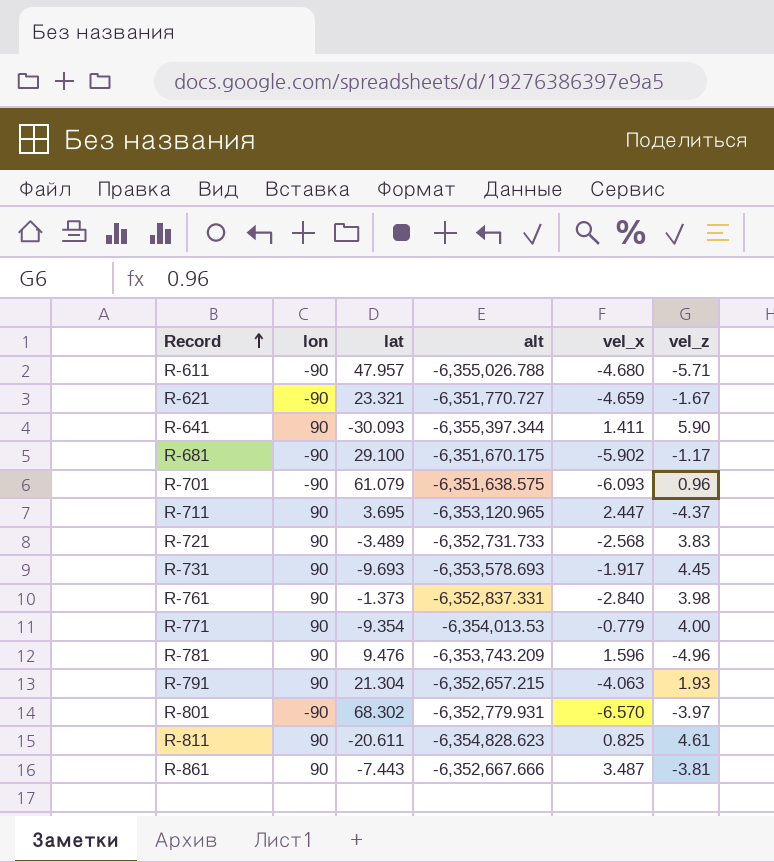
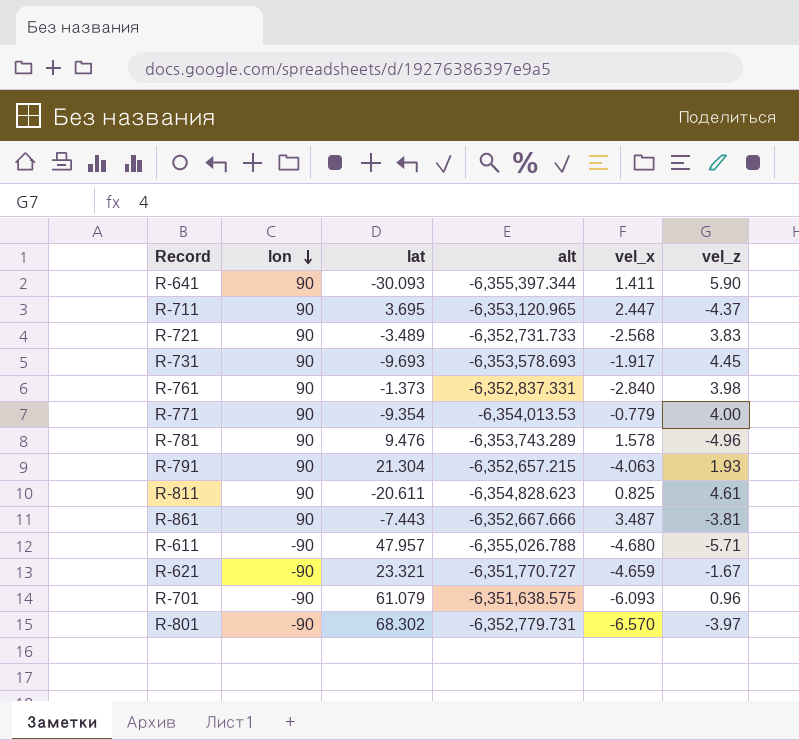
row order: Record ascending -> lon descending
row R-681: -90 | 29.100 | -6,351,670.175 | -5.902 | -1.17 -> none
R-781 | alt: -6,353,743.209 -> -6,353,743.289
R-781 | vel_x: 1.596 -> 1.578
R-801 | alt: -6,352,779.931 -> -6,352,779.731

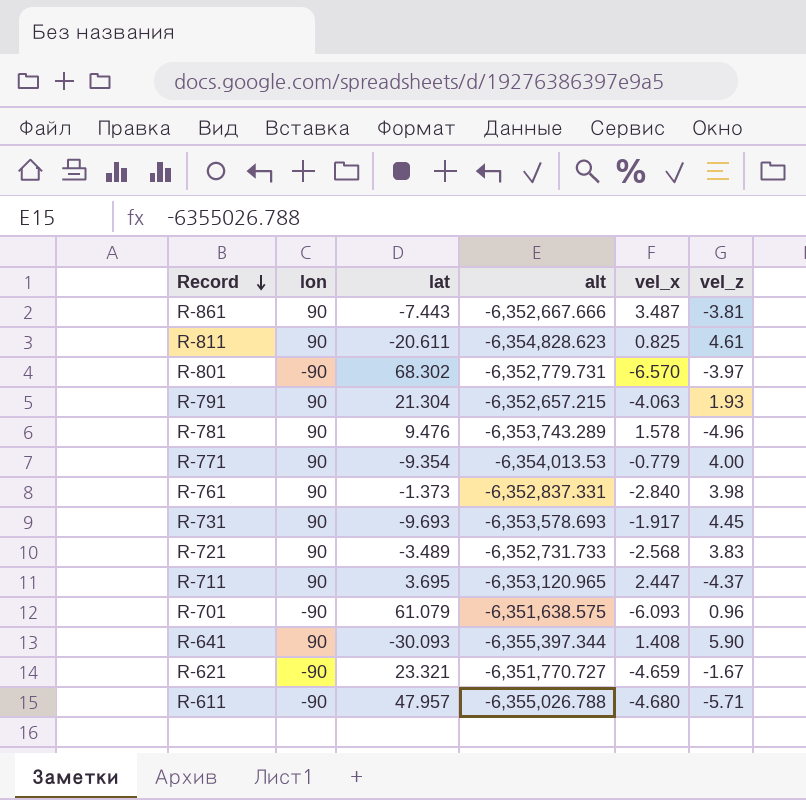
row order: lon descending -> Record descending
R-641 | vel_x: 1.411 -> 1.408

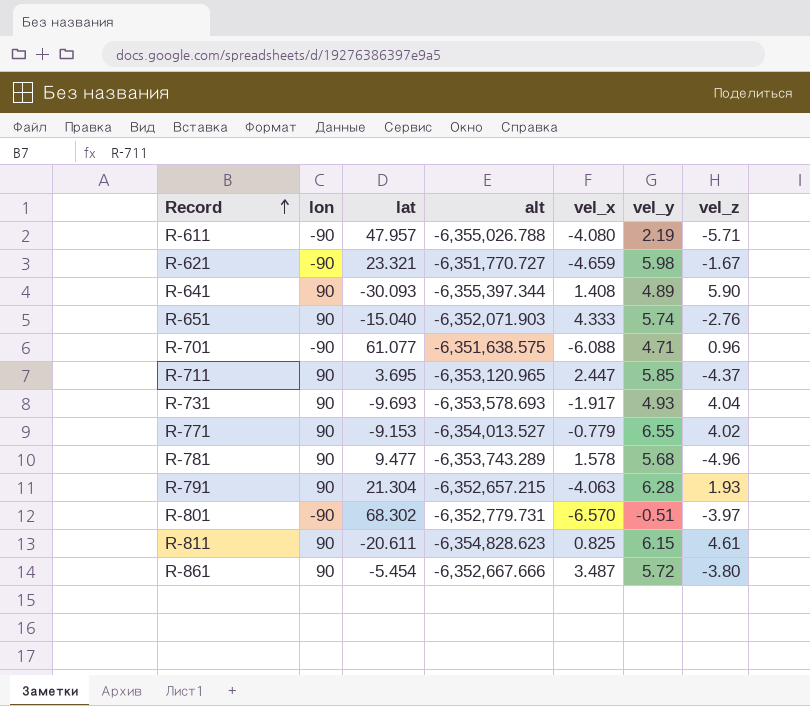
row order: Record descending -> Record ascending
column vel_y | position: none -> 6
row R-761: 90 | -1.373 | -6,352,837.331 | -2.840 | 3.98 -> none
row R-721: 90 | -3.489 | -6,352,731.733 | -2.568 | 3.83 -> none
R-611 | vel_x: -4.680 -> -4.080
row R-651: none -> 90 | -15.040 | -6,352,071.903 | 4.333 | 5.74 | -2.76
R-701 | lat: 61.079 -> 61.077
R-701 | vel_x: -6.093 -> -6.088
R-731 | vel_z: 4.45 -> 4.04
R-771 | lat: -9.354 -> -9.153
R-771 | alt: -6,354,013.53 -> -6,354,013.527
R-771 | vel_z: 4.00 -> 4.02
R-781 | lat: 9.476 -> 9.477
R-861 | lat: -7.443 -> -5.454
R-861 | vel_z: -3.81 -> -3.80

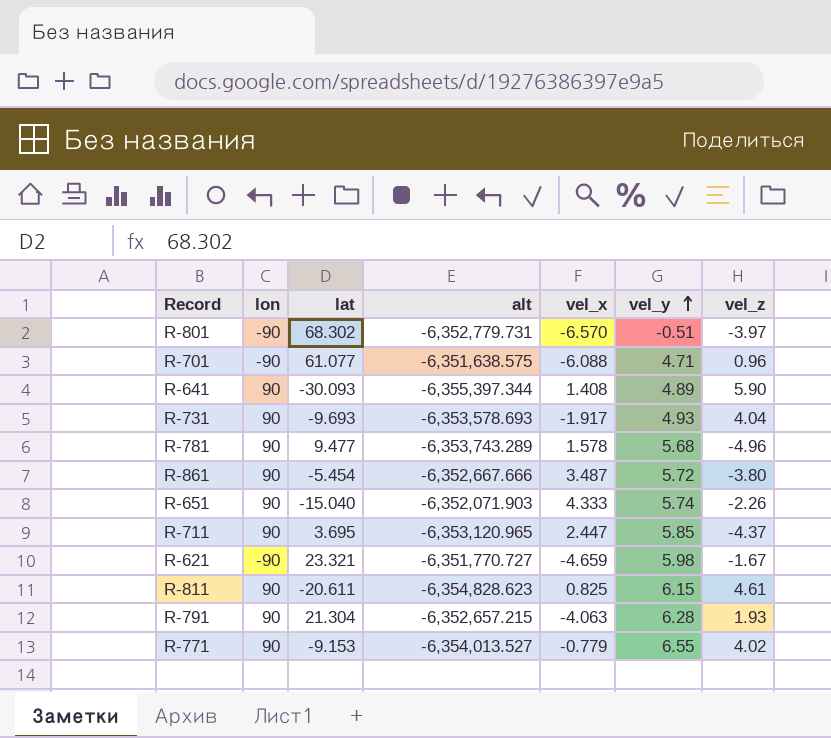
row order: Record ascending -> vel_y ascending
row R-611: -90 | 47.957 | -6,355,026.788 | -4.080 | 2.19 | -5.71 -> none
R-651 | vel_z: -2.76 -> -2.26

